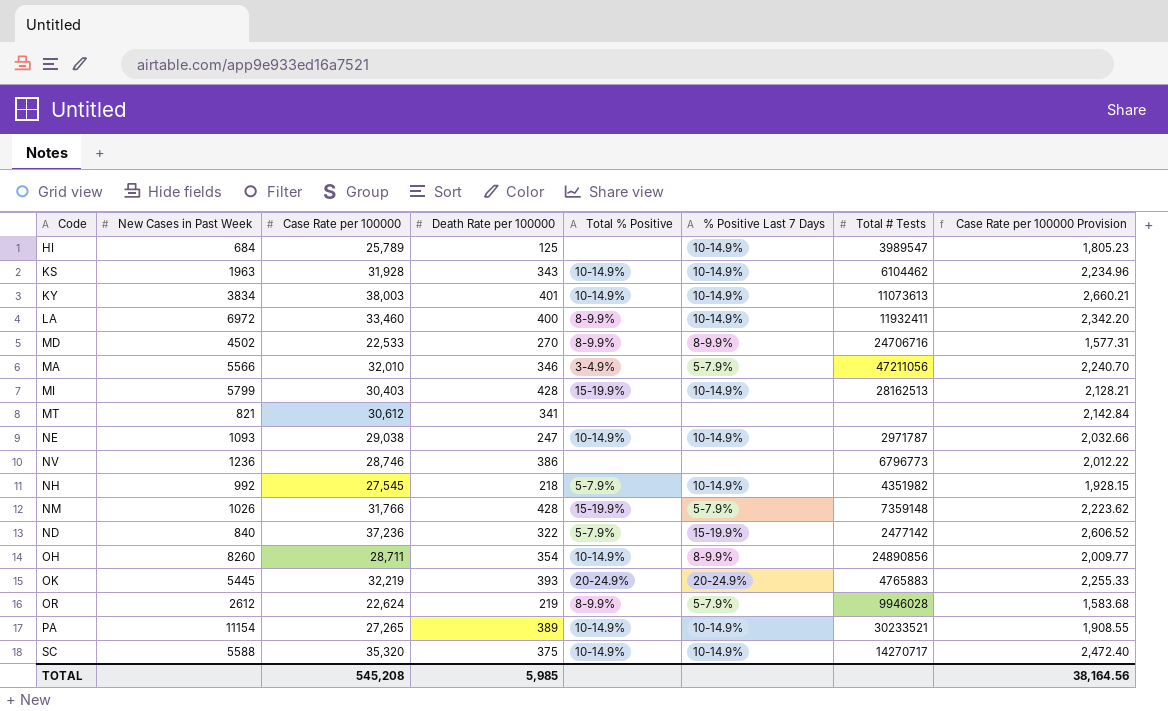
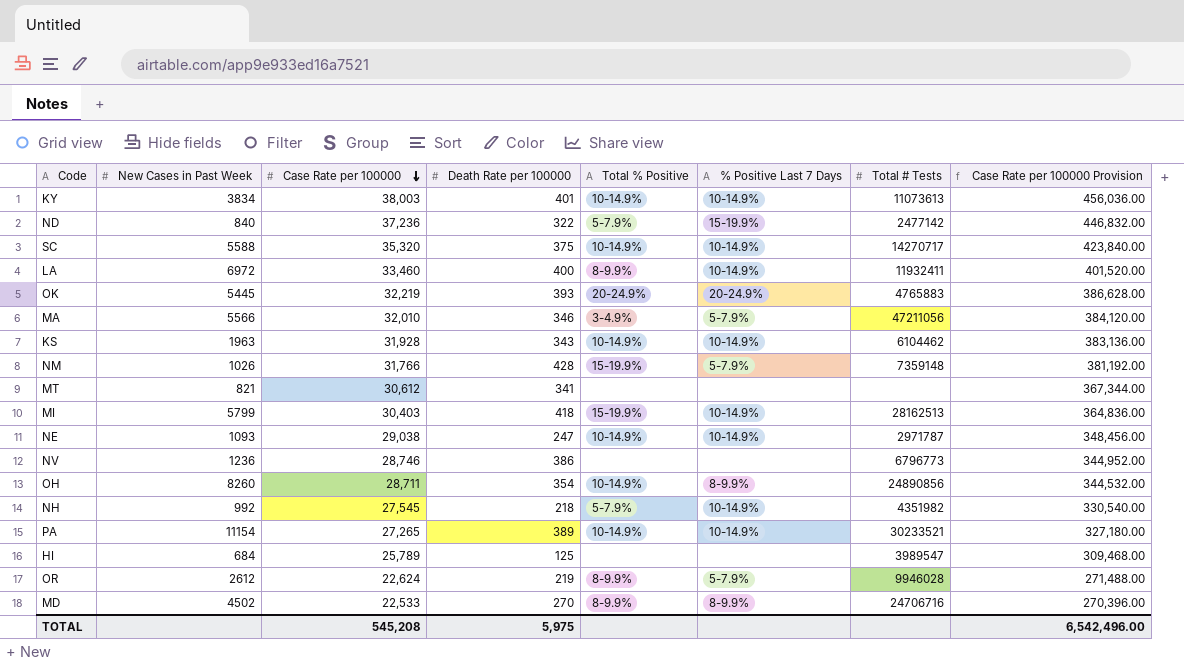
row order: none -> Case Rate per 100000 descending
column Case Rate per 100000 Provision | formula: [Case Rate per 100000] * 0.07 -> [Case Rate per 100000] * 12
MI | Death Rate per 100000: 428 -> 418
HI | % Positive Last 7 Days: 10-14.9% -> none
TOTAL | Death Rate per 100000: 5,985 -> 5,975
TOTAL | Case Rate per 100000 Provision: 38,164.56 -> 6,542,496.00

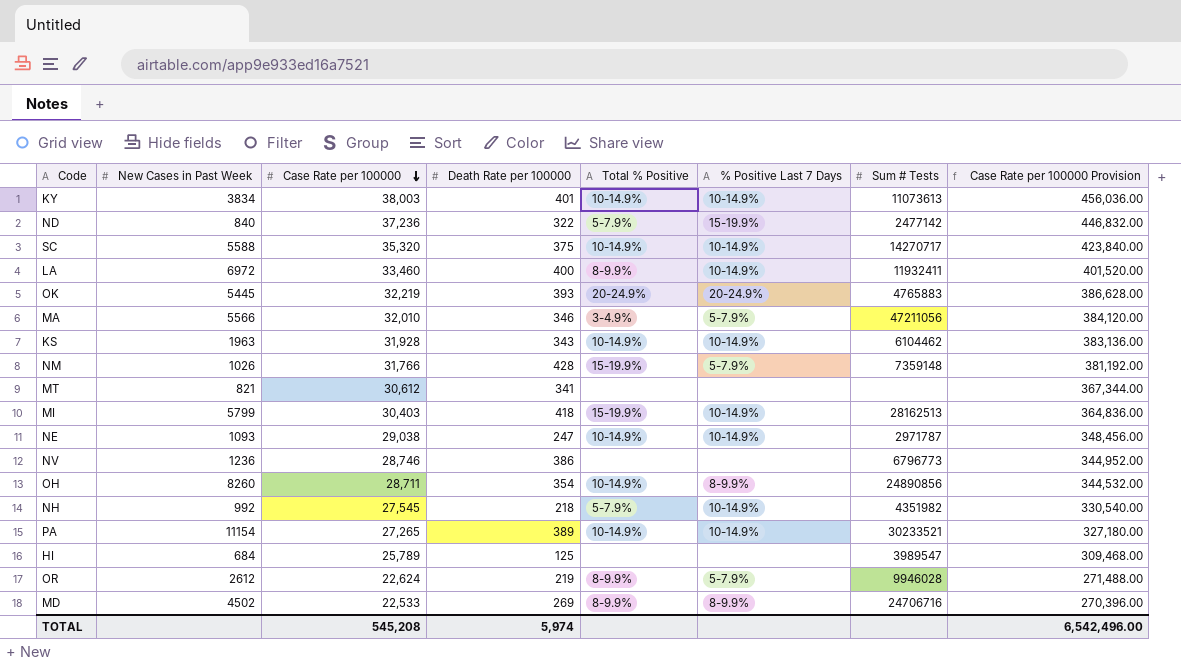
column name: Total # Tests -> Sum # Tests
MD | Death Rate per 100000: 270 -> 269
TOTAL | Death Rate per 100000: 5,975 -> 5,974

